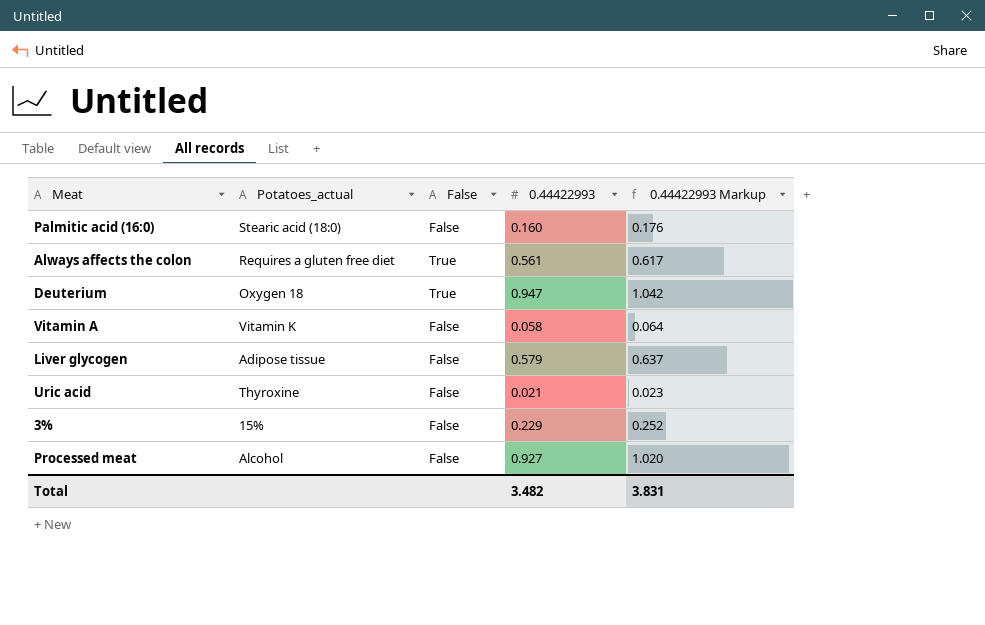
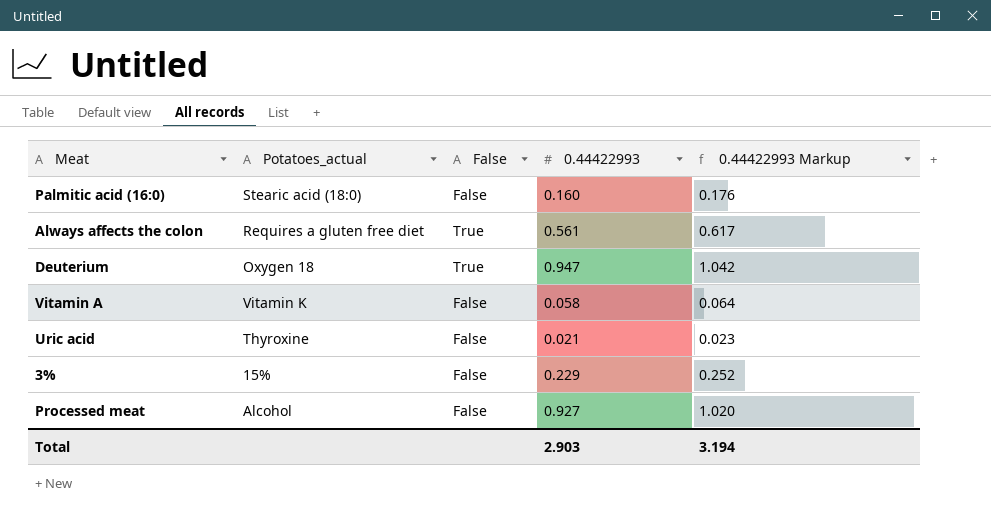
row Liver glycogen: Adipose tissue | False | 0.579 | 0.637 -> none
Total | 0.44422993: 3.482 -> 2.903
Total | 0.44422993 Markup: 3.831 -> 3.194

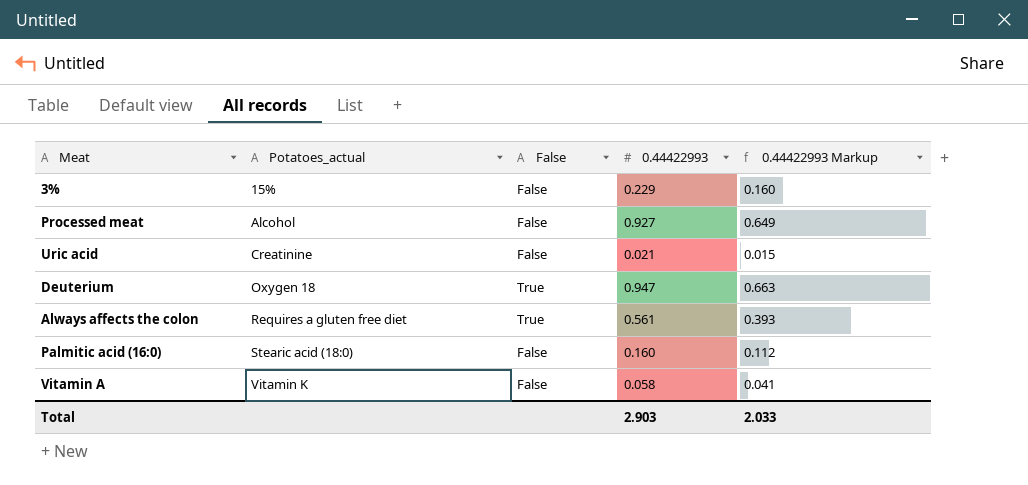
row order: none -> Potatoes_actual ascending
column 0.44422993 Markup | formula: [0.44422993] * 1.1 -> [0.44422993] * 0.7
Uric acid | Potatoes_actual: Thyroxine -> Creatinine
Total | 0.44422993 Markup: 3.194 -> 2.033

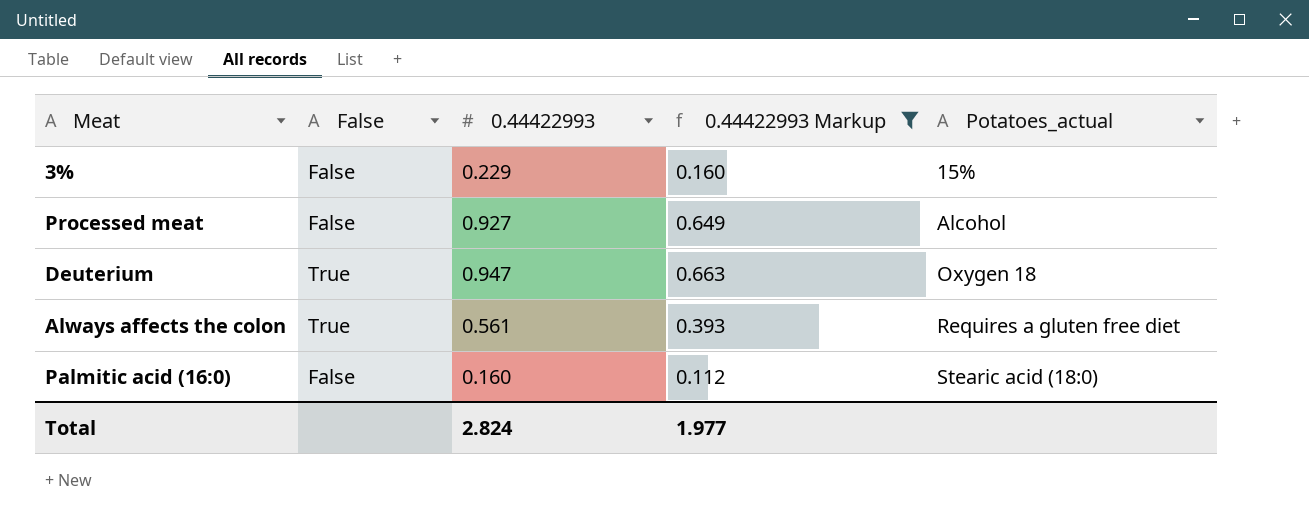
filter: none -> 0.44422993 Markup >= 0.112
column Potatoes_actual | position: 2 -> 5
Total | 0.44422993: 2.903 -> 2.824
Total | 0.44422993 Markup: 2.033 -> 1.977

